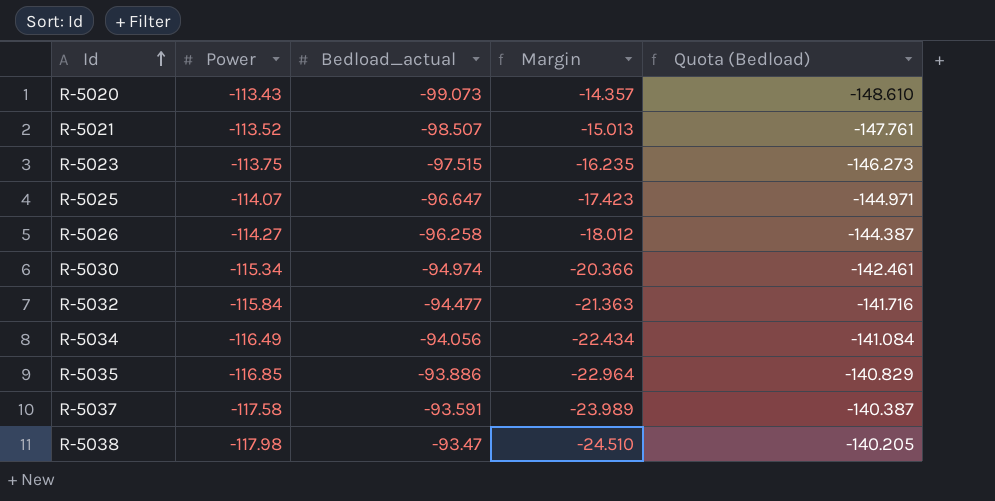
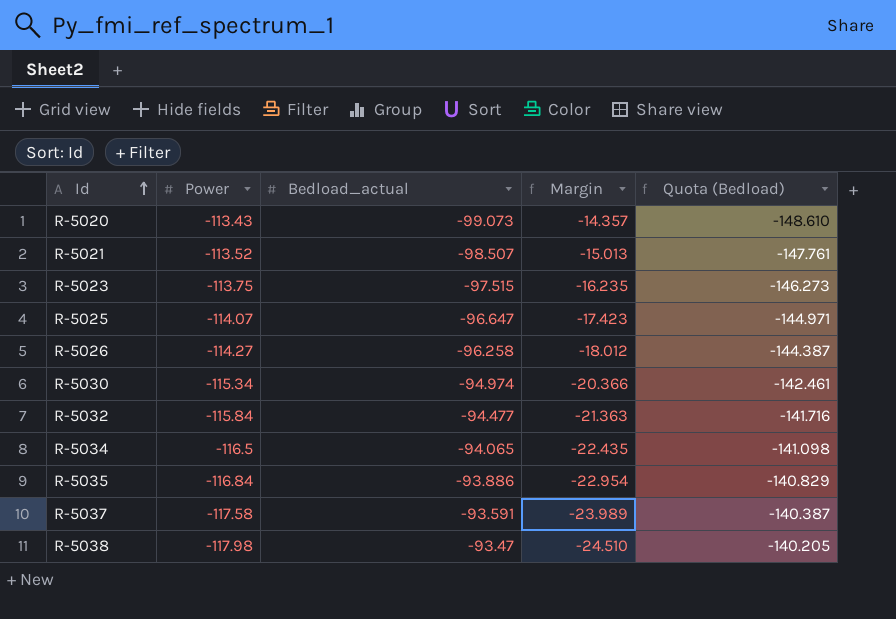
R-5034 | Power: -116.49 -> -116.5
R-5034 | Bedload_actual: -94.056 -> -94.065
R-5034 | Margin: -22.434 -> -22.435
R-5034 | Quota (Bedload): -141.084 -> -141.098
R-5035 | Power: -116.85 -> -116.84
R-5035 | Margin: -22.964 -> -22.954

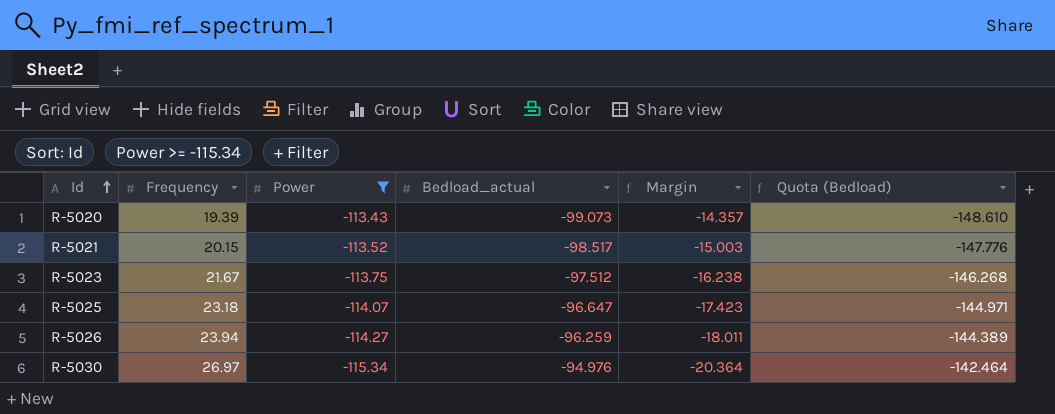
filter: none -> Power >= -115.34
column Frequency | position: none -> 2
R-5021 | Bedload_actual: -98.507 -> -98.517
R-5021 | Margin: -15.013 -> -15.003
R-5021 | Quota (Bedload): -147.761 -> -147.776
R-5023 | Bedload_actual: -97.515 -> -97.512
R-5023 | Margin: -16.235 -> -16.238
R-5023 | Quota (Bedload): -146.273 -> -146.268
R-5026 | Bedload_actual: -96.258 -> -96.259
R-5026 | Margin: -18.012 -> -18.011
R-5026 | Quota (Bedload): -144.387 -> -144.389
R-5030 | Bedload_actual: -94.974 -> -94.976
R-5030 | Margin: -20.366 -> -20.364
R-5030 | Quota (Bedload): -142.461 -> -142.464

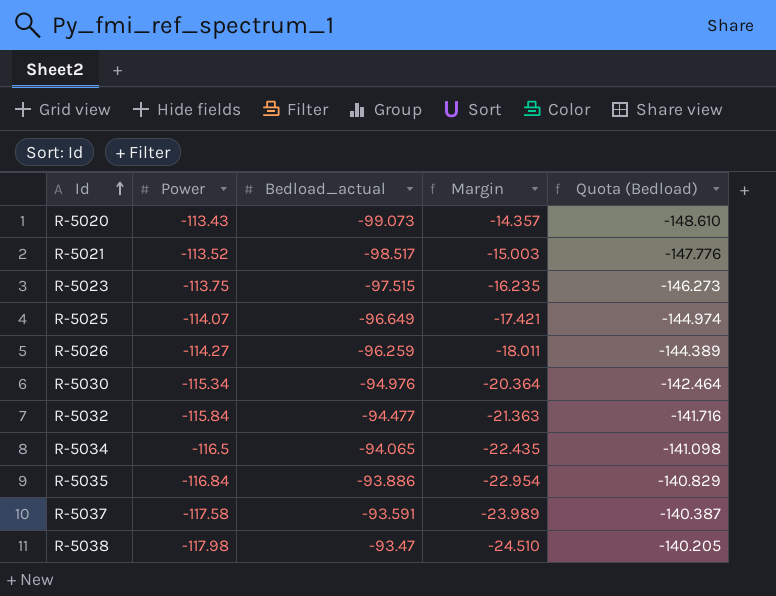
filter: Power >= -115.34 -> none
column Frequency | position: 2 -> none
R-5023 | Bedload_actual: -97.512 -> -97.515
R-5023 | Margin: -16.238 -> -16.235
R-5023 | Quota (Bedload): -146.268 -> -146.273
R-5025 | Bedload_actual: -96.647 -> -96.649
R-5025 | Margin: -17.423 -> -17.421
R-5025 | Quota (Bedload): -144.971 -> -144.974

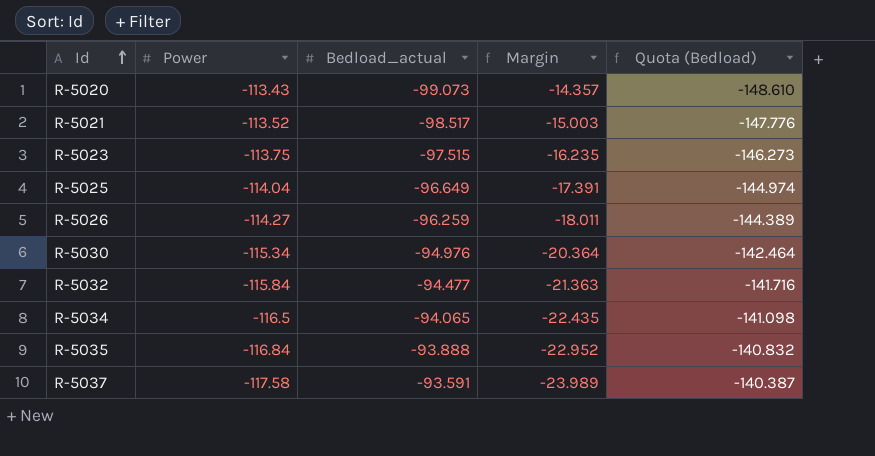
row R-5038: -117.98 | -93.47 | -24.510 | -140.205 -> none
R-5025 | Power: -114.07 -> -114.04
R-5025 | Margin: -17.421 -> -17.391
R-5035 | Bedload_actual: -93.886 -> -93.888
R-5035 | Margin: -22.954 -> -22.952
R-5035 | Quota (Bedload): -140.829 -> -140.832

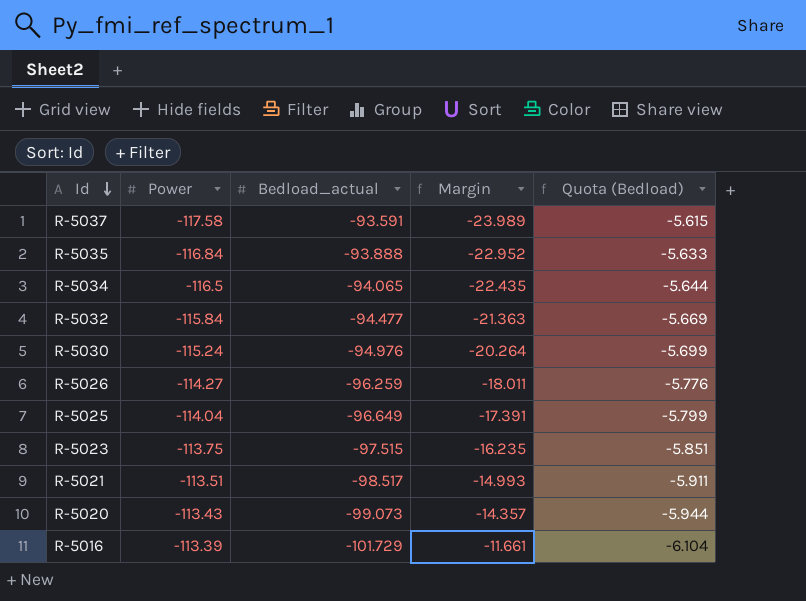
row order: Id ascending -> Id descending
column Quota (Bedload) | formula: [Bedload_actual] * 1.5 -> [Bedload_actual] * 0.06
R-5030 | Power: -115.34 -> -115.24
R-5030 | Margin: -20.364 -> -20.264
R-5021 | Power: -113.52 -> -113.51
R-5021 | Margin: -15.003 -> -14.993
row R-5016: none -> -113.39 | -101.729 | -11.661 | -6.104

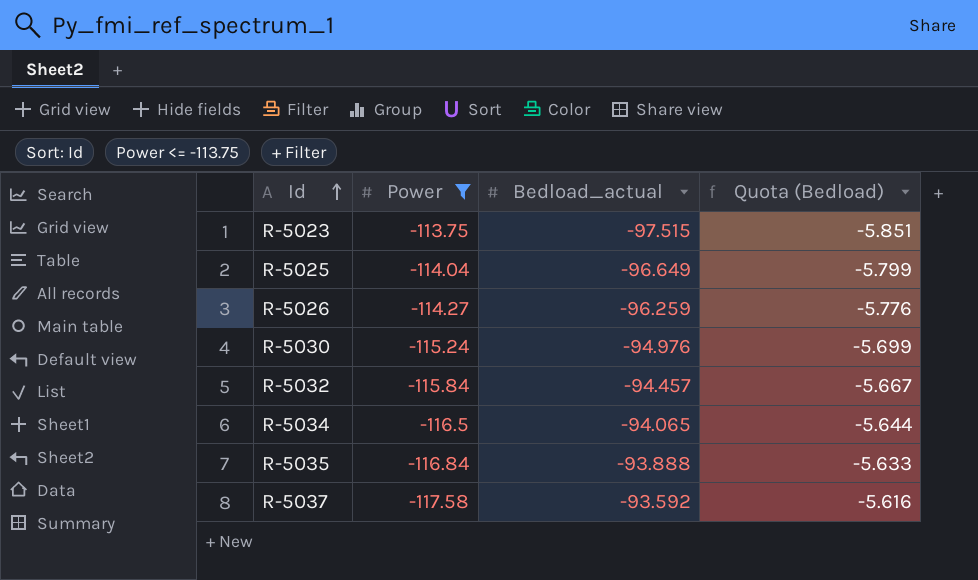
filter: none -> Power <= -113.75
row order: Id descending -> Id ascending
column Margin | formula: [Power] - [Bedload_actual] -> none
R-5032 | Bedload_actual: -94.477 -> -94.457
R-5032 | Quota (Bedload): -5.669 -> -5.667
R-5037 | Bedload_actual: -93.591 -> -93.592
R-5037 | Quota (Bedload): -5.615 -> -5.616

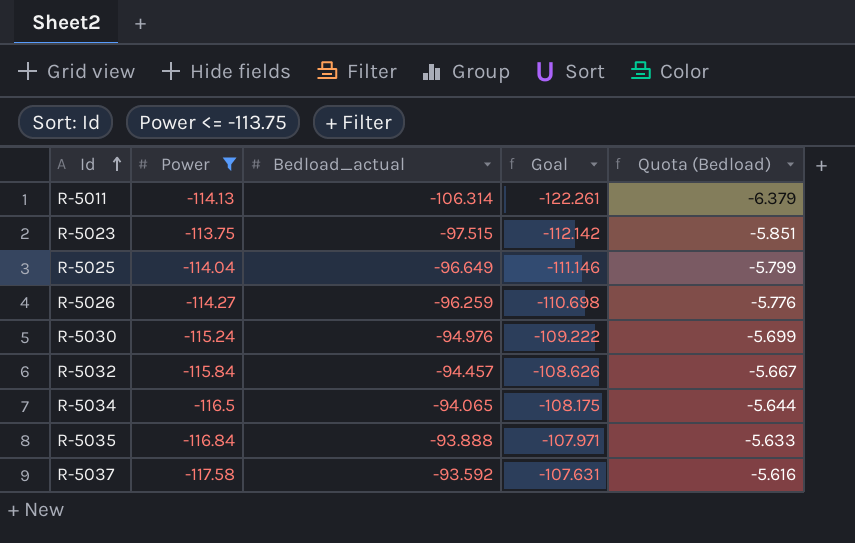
column Goal | formula: none -> [Bedload_actual] * 1.15
row R-5011: none -> -114.13 | -106.314 | -122.261 | -6.379

